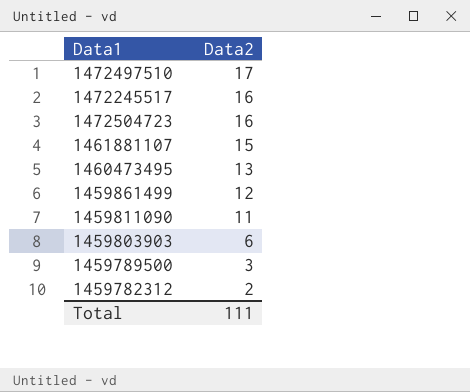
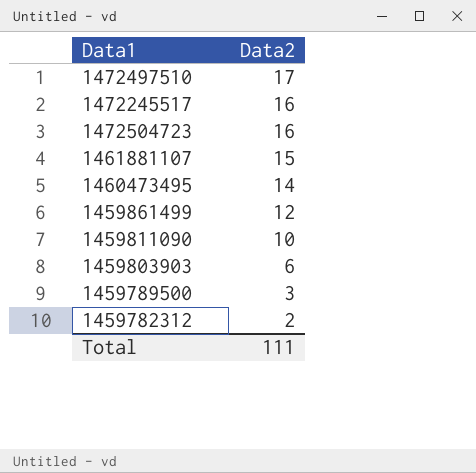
1460473495 | Data2: 13 -> 14
1459811090 | Data2: 11 -> 10

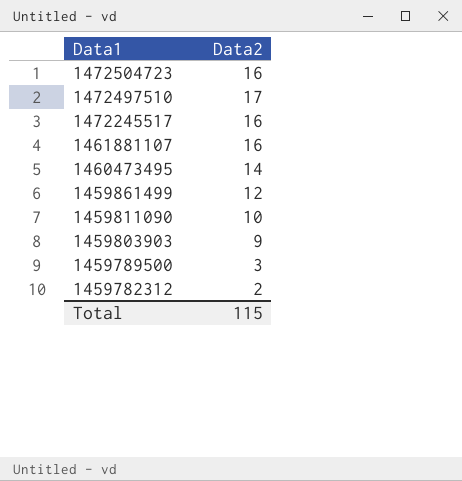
row order: Data2 descending -> Data1 descending
1461881107 | Data2: 15 -> 16
1459803903 | Data2: 6 -> 9
Total | Data2: 111 -> 115

